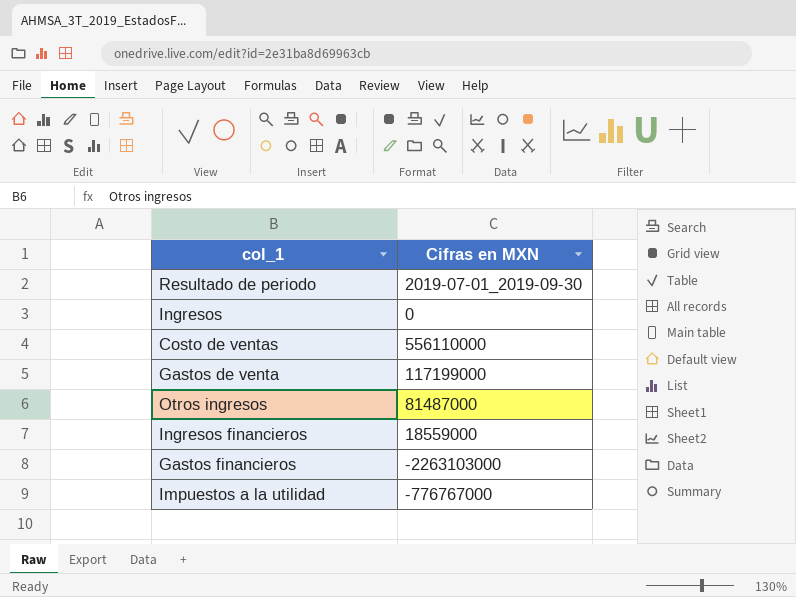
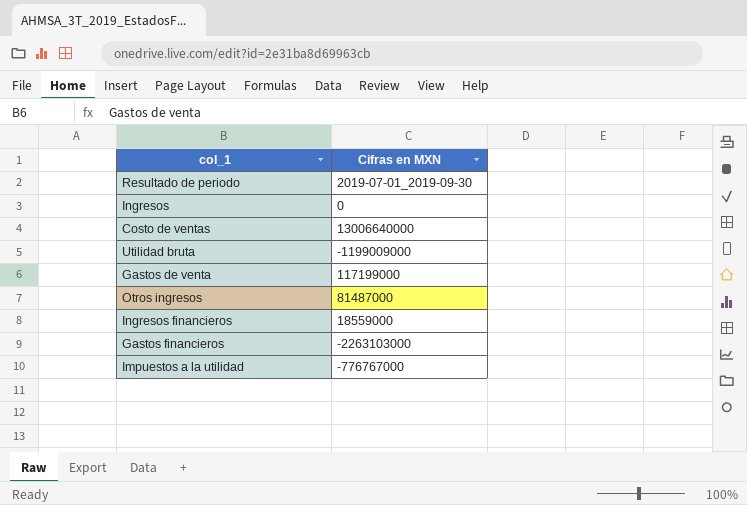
Costo de ventas | Cifras en MXN: 556110000 -> 13006640000
row Utilidad bruta: none -> -1199009000

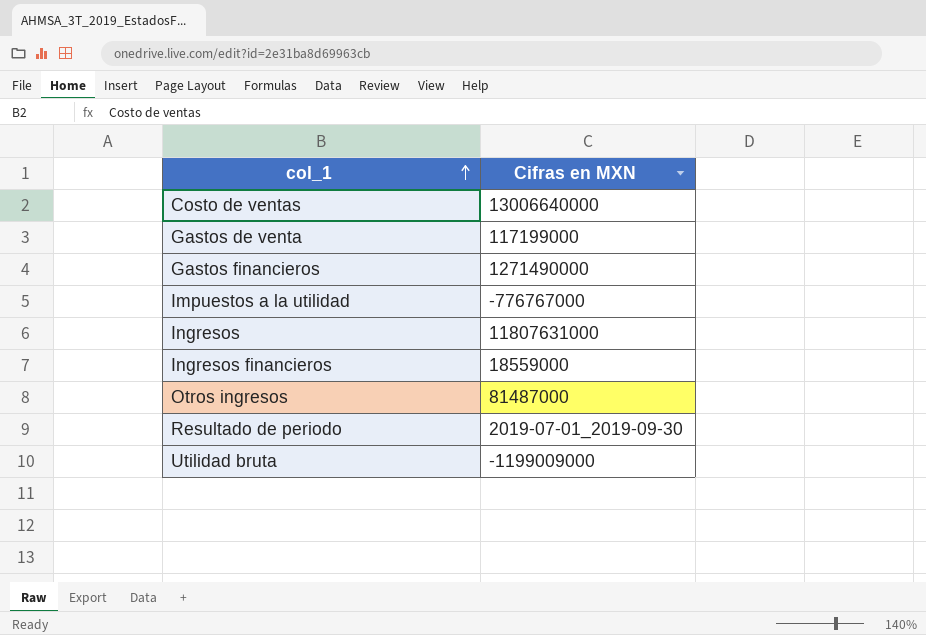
row order: none -> col_1 ascending
Gastos financieros | Cifras en MXN: -2263103000 -> 1271490000
Ingresos | Cifras en MXN: 0 -> 11807631000

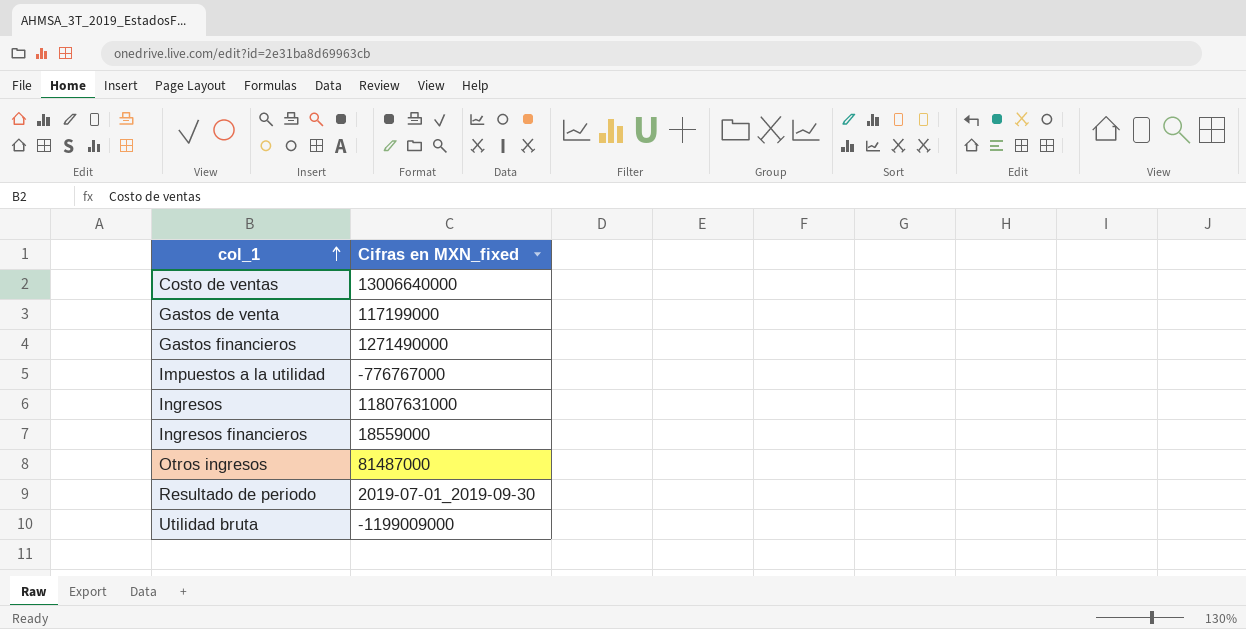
column name: Cifras en MXN -> Cifras en MXN_fixed

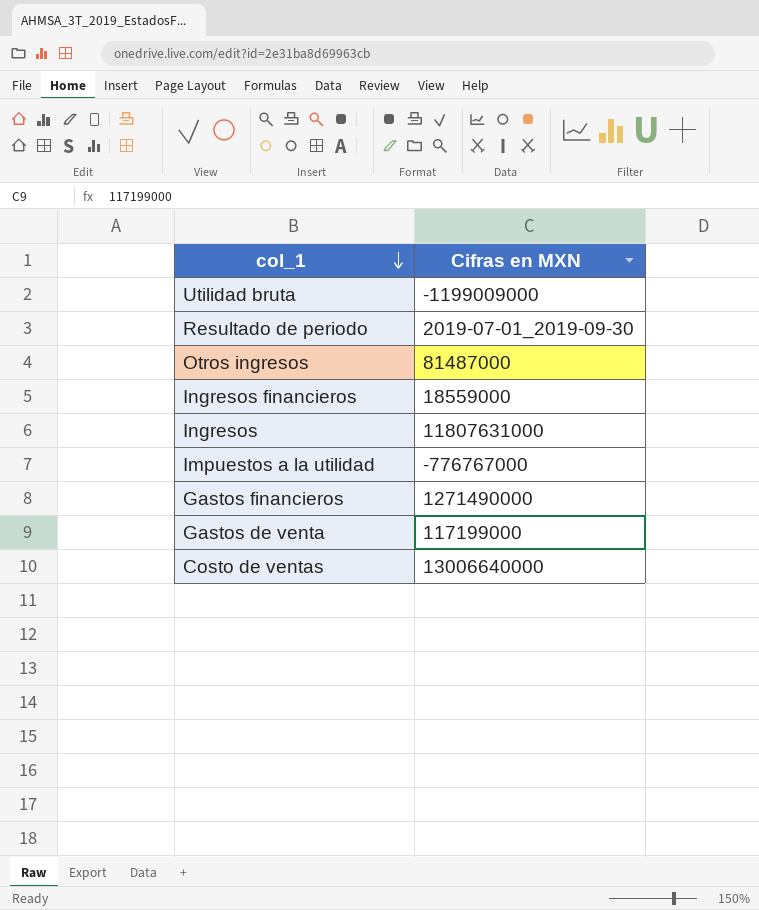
row order: col_1 ascending -> col_1 descending
column name: Cifras en MXN_fixed -> Cifras en MXN

